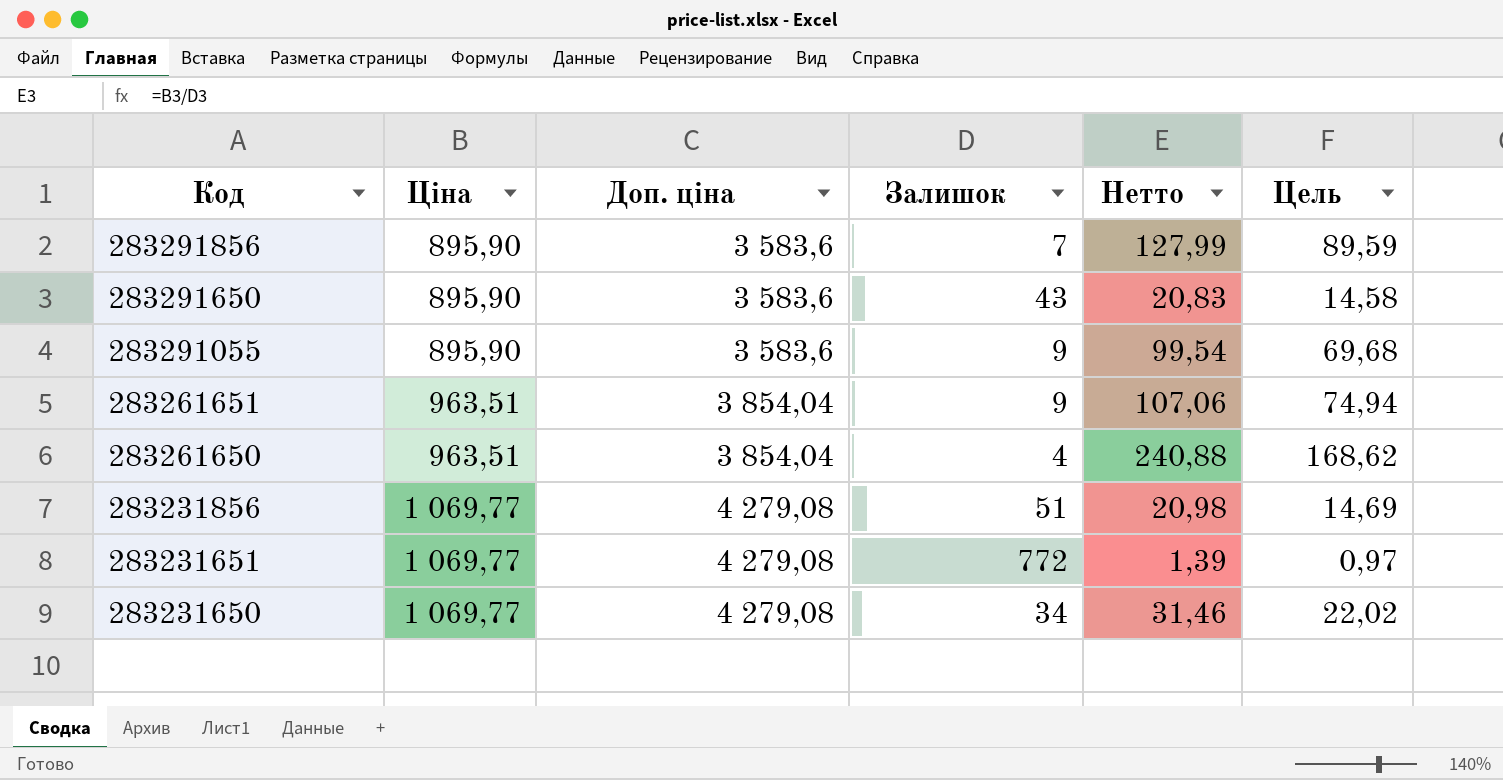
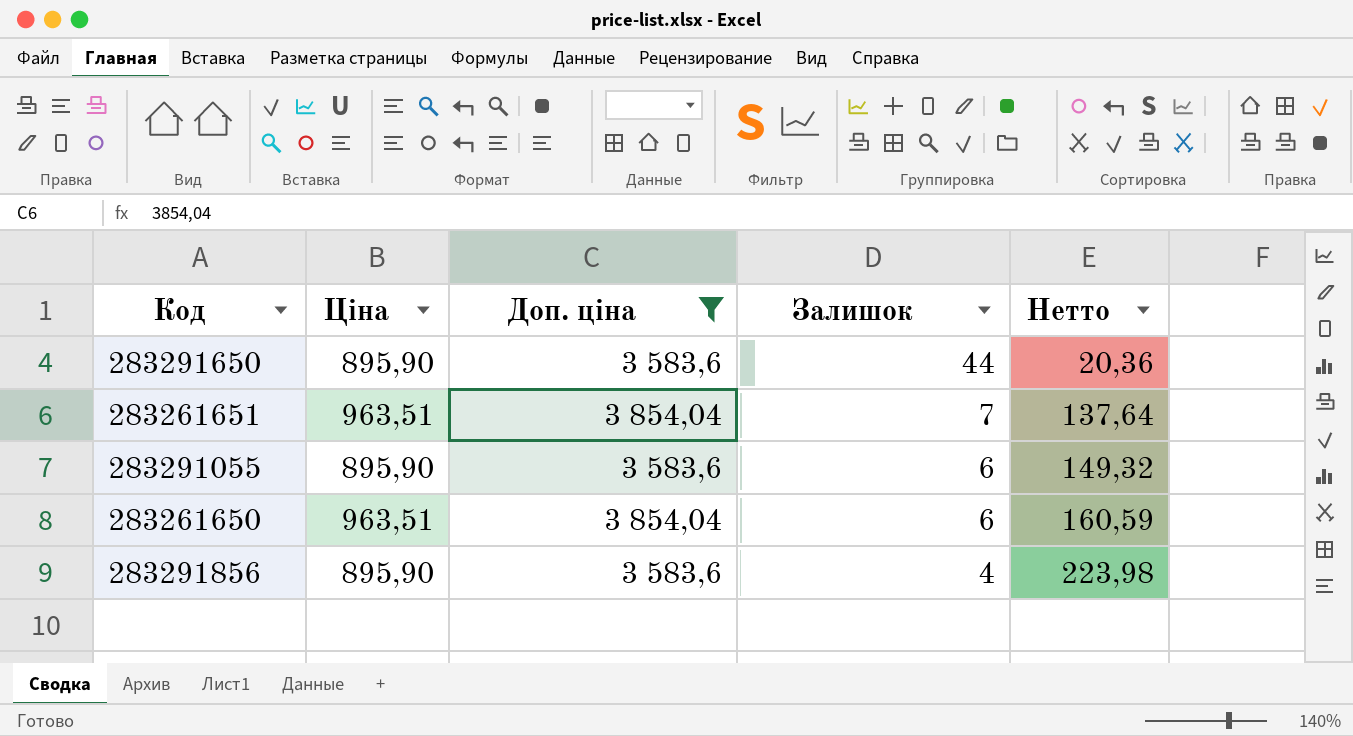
filter: none -> Доп. ціна != 4 279,08
row order: Код descending -> Залишок descending
column Цель | formula: [Нетто] * 0,7 -> none
283291650 | Залишок: 43 -> 44
283291650 | Нетто: 20,83 -> 20,36
283261651 | Залишок: 9 -> 7
283261651 | Нетто: 107,06 -> 137,64
283291055 | Залишок: 9 -> 6
283291055 | Нетто: 99,54 -> 149,32
283261650 | Залишок: 4 -> 6
283261650 | Нетто: 240,88 -> 160,59
283291856 | Залишок: 7 -> 4
283291856 | Нетто: 127,99 -> 223,98

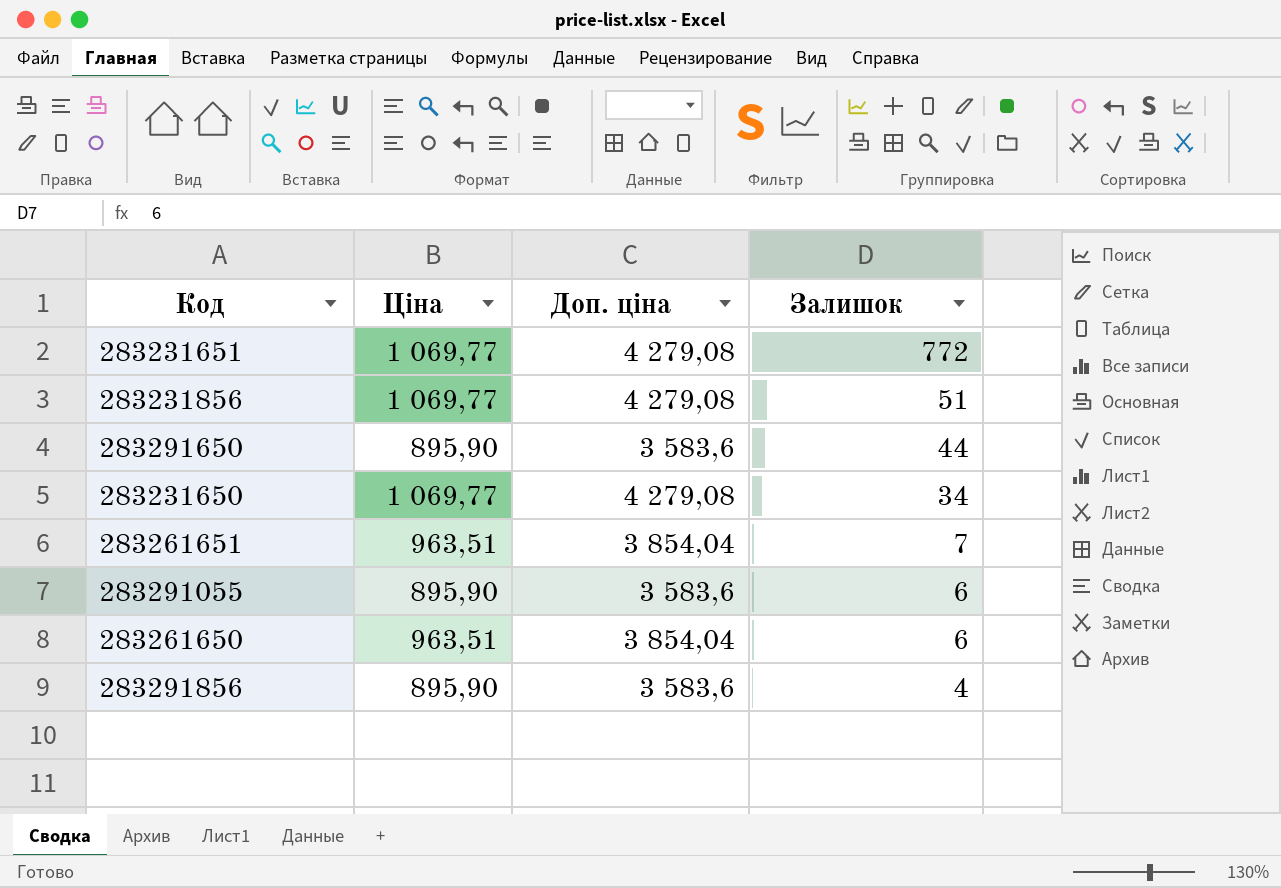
filter: Доп. ціна != 4 279,08 -> none
column Нетто | formula: [Ціна] / [Залишок] -> none

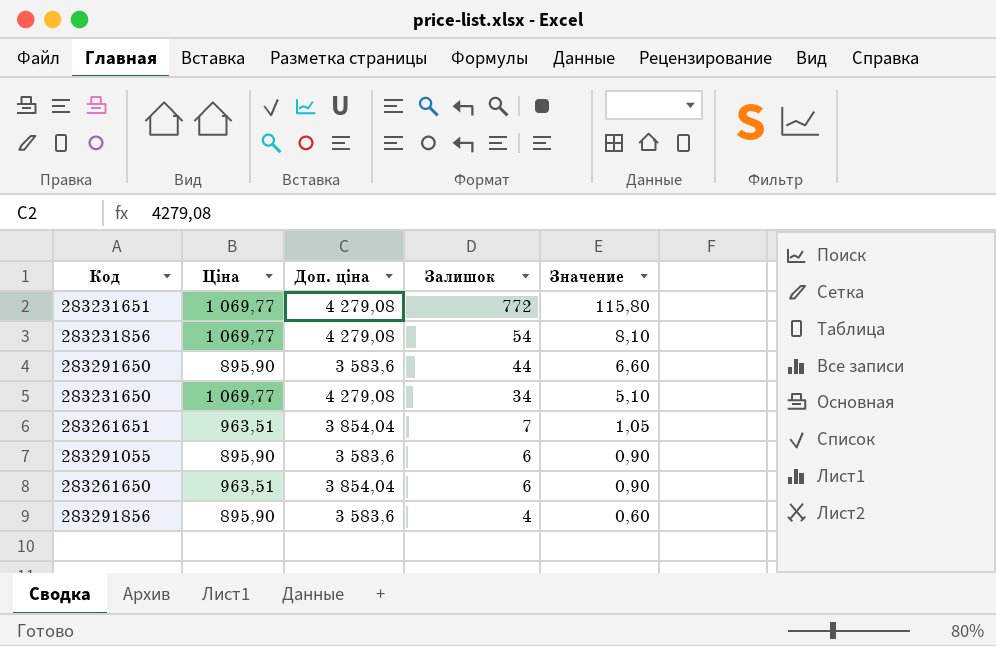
column Значение | formula: none -> [Залишок] * 0,15
283231856 | Залишок: 51 -> 54

